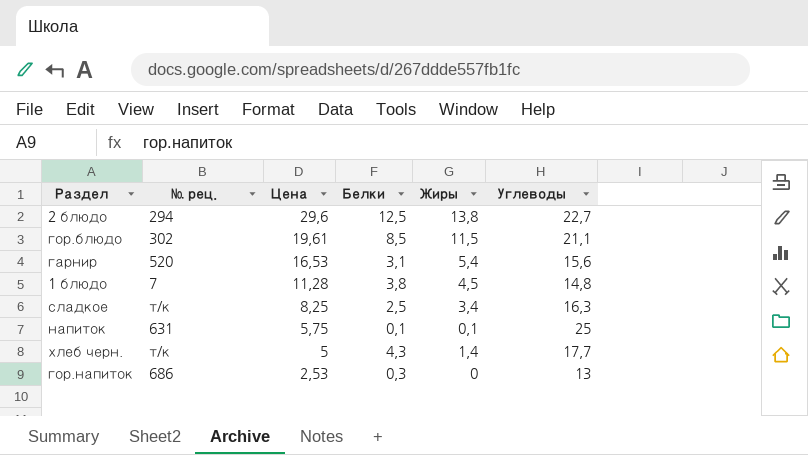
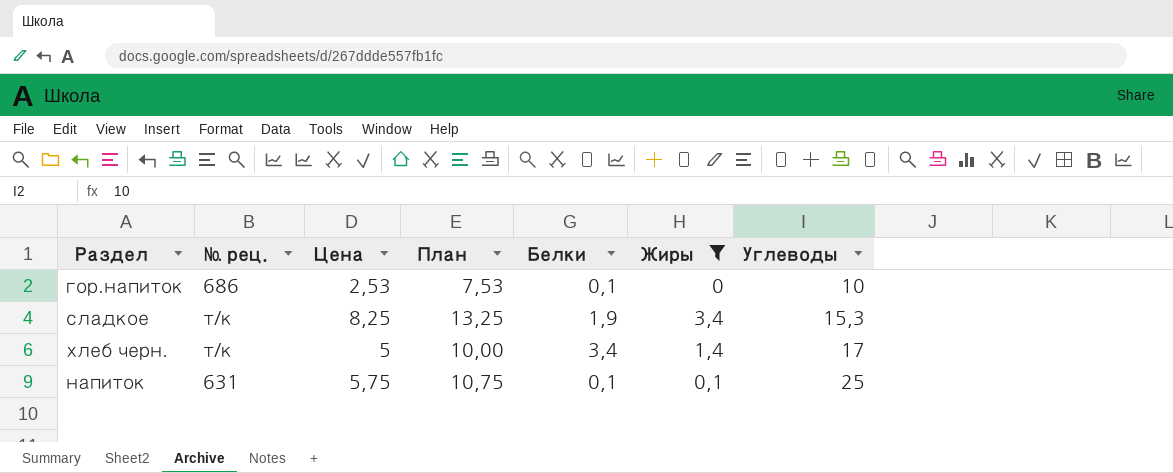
filter: none -> Жиры <= 3,4
row order: Цена descending -> Углеводы ascending
column План | formula: none -> [Цена] + 5
гор.напиток | Белки: 0,3 -> 0,1
гор.напиток | Углеводы: 13 -> 10
сладкое | Белки: 2,5 -> 1,9
сладкое | Углеводы: 16,3 -> 15,3
хлеб черн. | Белки: 4,3 -> 3,4
хлеб черн. | Углеводы: 17,7 -> 17

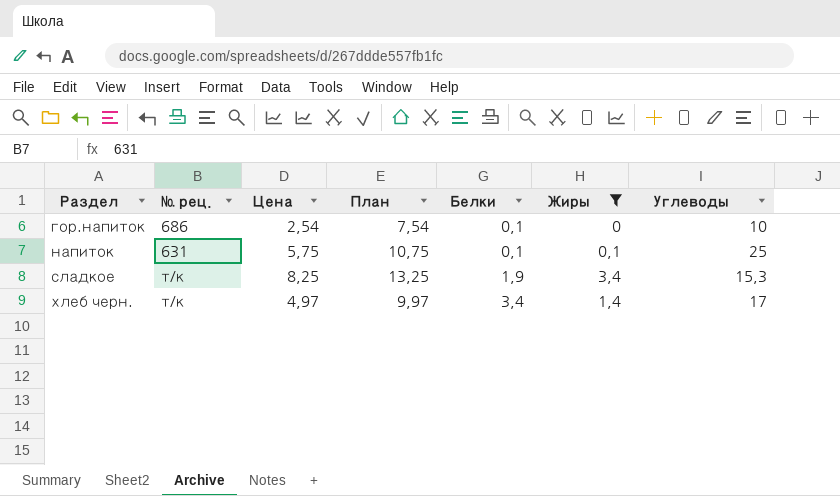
row order: Углеводы ascending -> Раздел ascending
гор.напиток | Цена: 2,53 -> 2,54
гор.напиток | План: 7,53 -> 7,54
хлеб черн. | Цена: 5 -> 4,97
хлеб черн. | План: 10,00 -> 9,97

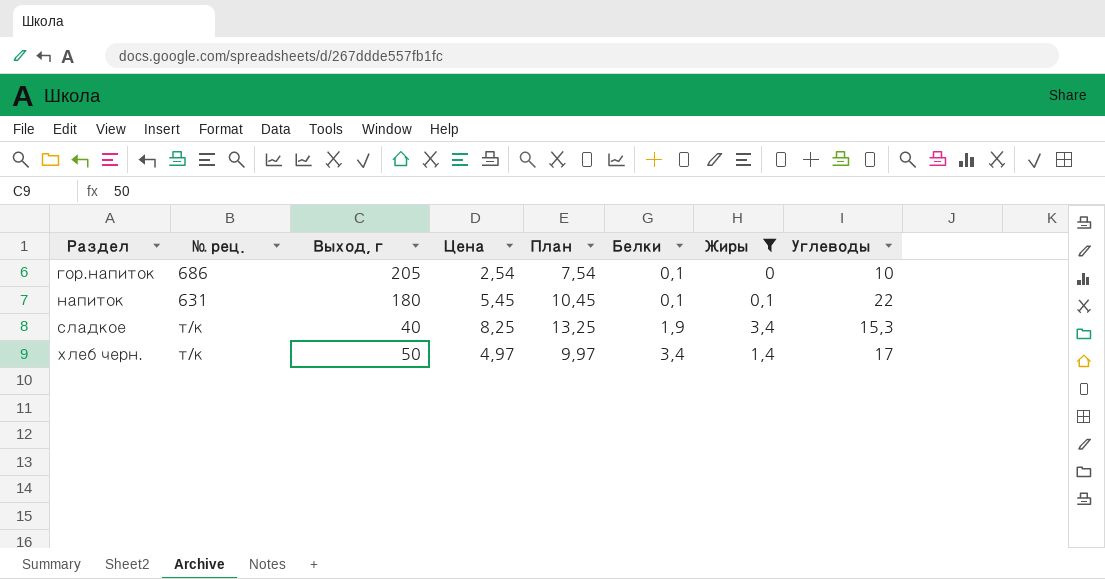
column Выход, г | position: none -> 3
напиток | Цена: 5,75 -> 5,45
напиток | План: 10,75 -> 10,45
напиток | Углеводы: 25 -> 22

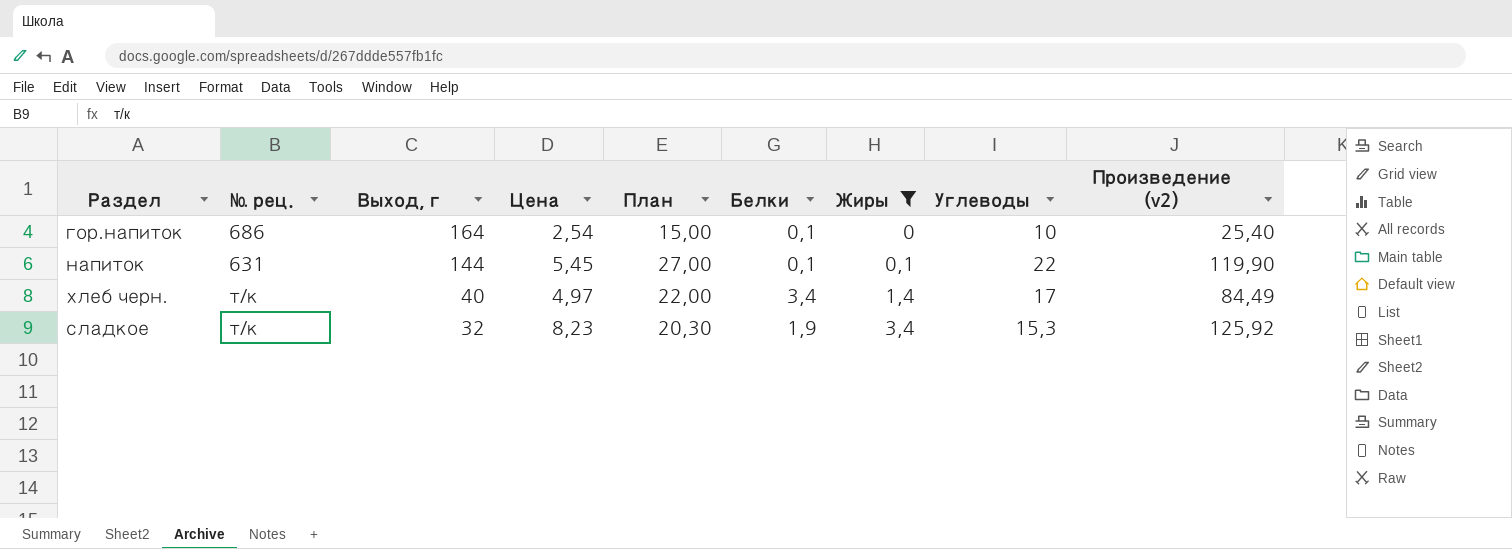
row order: Раздел ascending -> Выход, г descending
column План | formula: [Цена] + 5 -> [Углеводы] + 5
column Произведение (v2) | formula: none -> [Цена] * [Углеводы]
гор.напиток | Выход, г: 205 -> 164
напиток | Выход, г: 180 -> 144
хлеб черн. | Выход, г: 50 -> 40
сладкое | Выход, г: 40 -> 32
сладкое | Цена: 8,25 -> 8,23

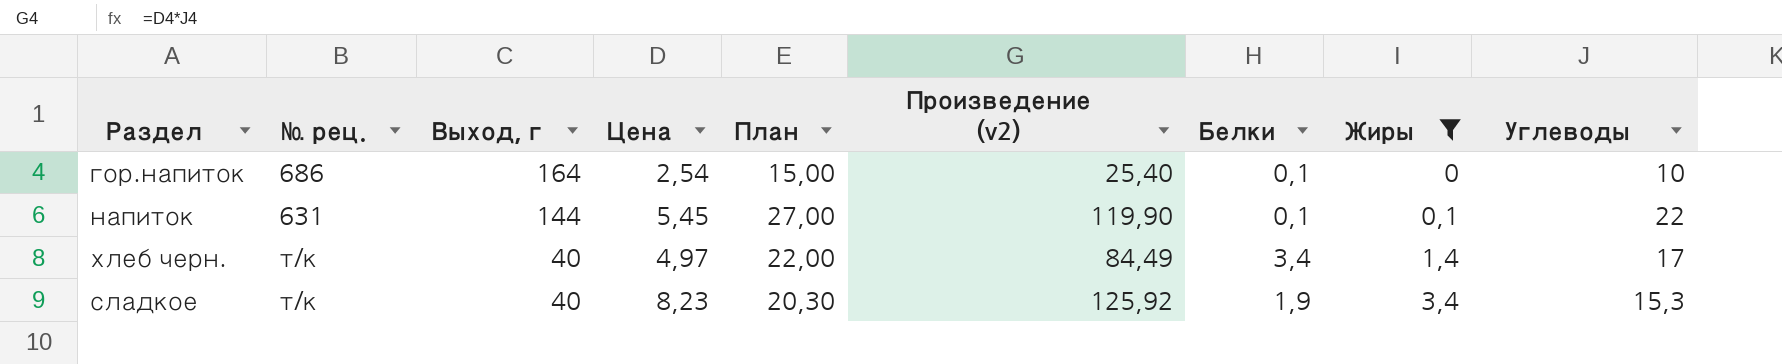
column Произведение (v2) | position: 9 -> 6
сладкое | Выход, г: 32 -> 40

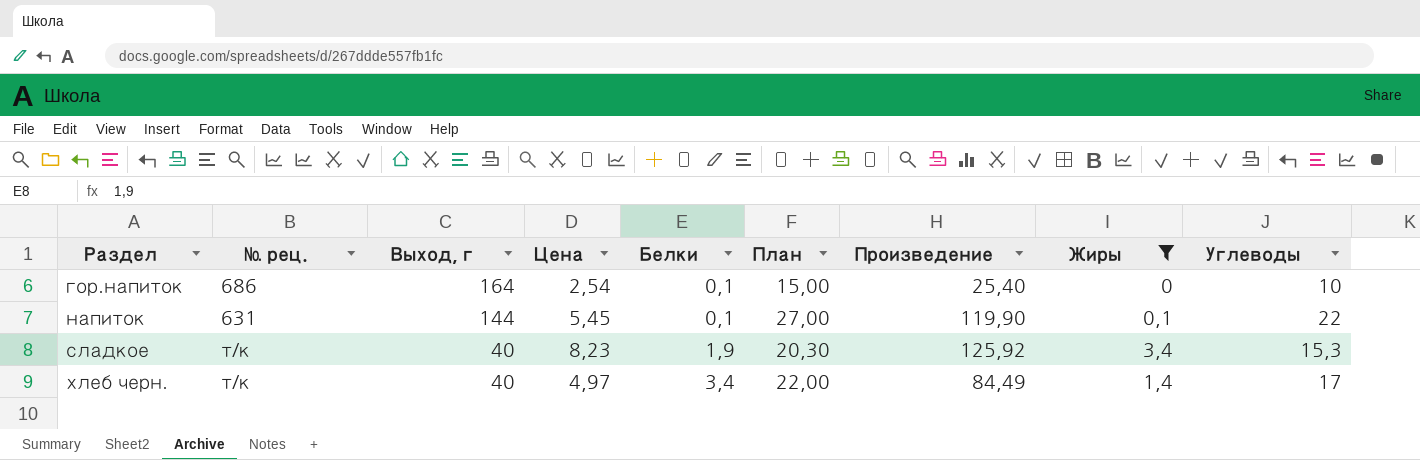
row order: Выход, г descending -> Раздел ascending
column Белки | position: 7 -> 5
column name: Произведение (v2) -> Произведение

